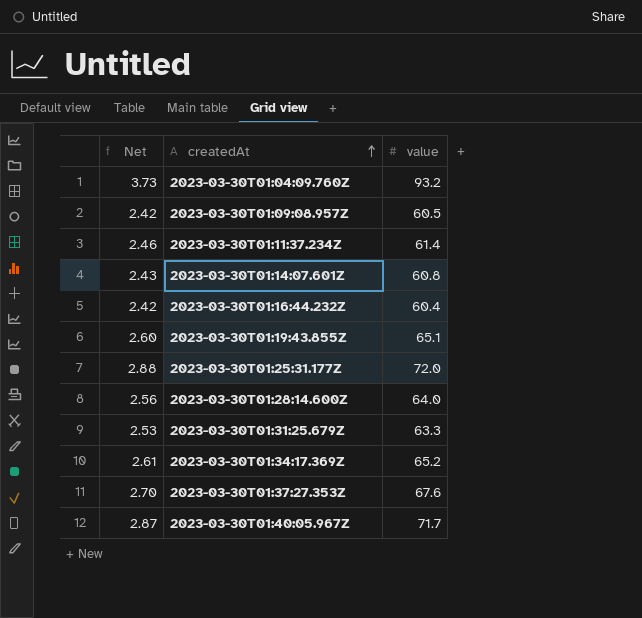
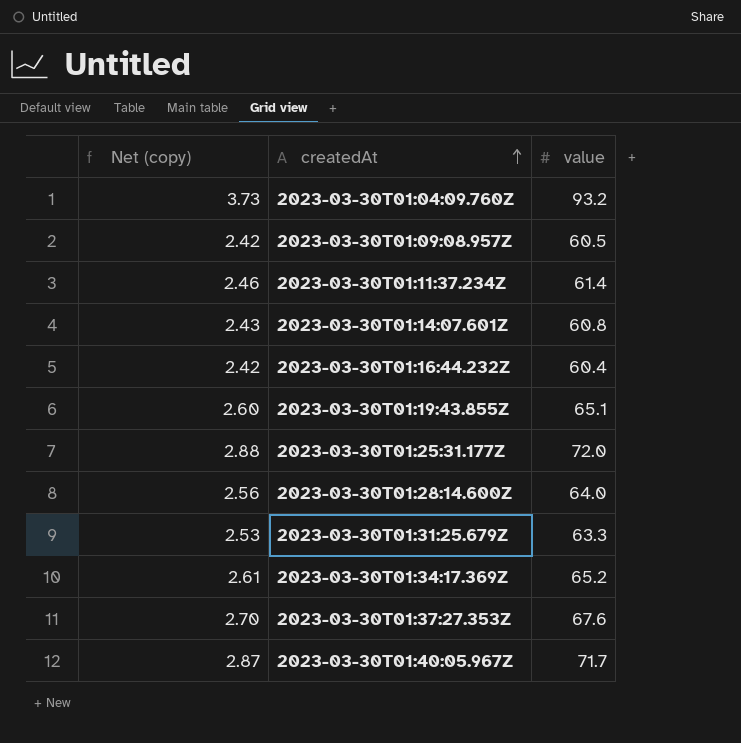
column name: Net -> Net (copy)

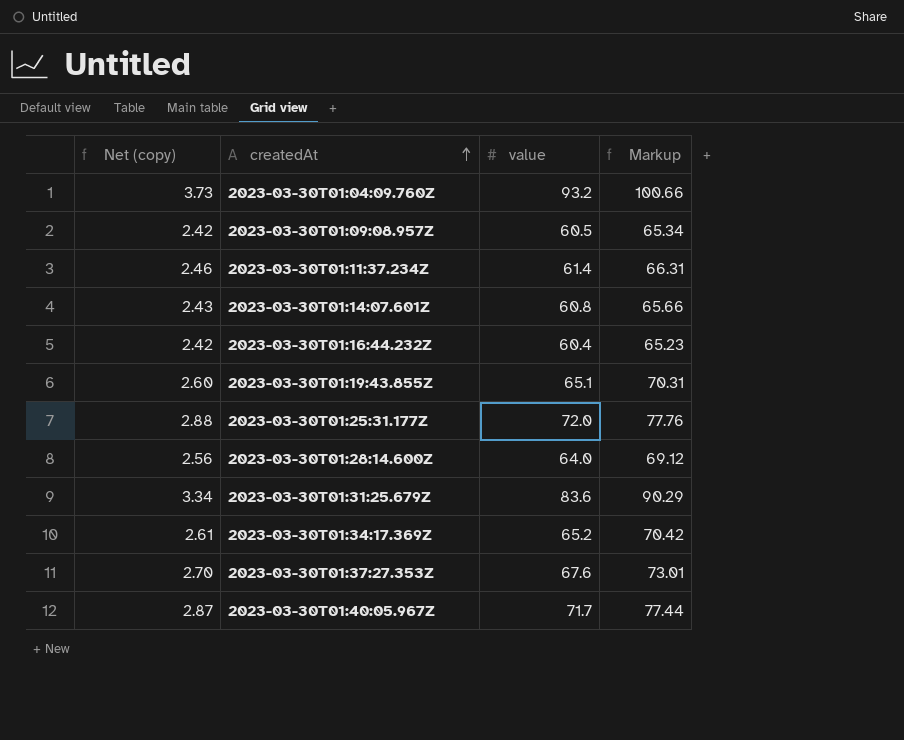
column Markup | formula: none -> [value] * 1.08
2023-03-30T01:31:25.679Z | Net (copy): 2.53 -> 3.34
2023-03-30T01:31:25.679Z | value: 63.3 -> 83.6

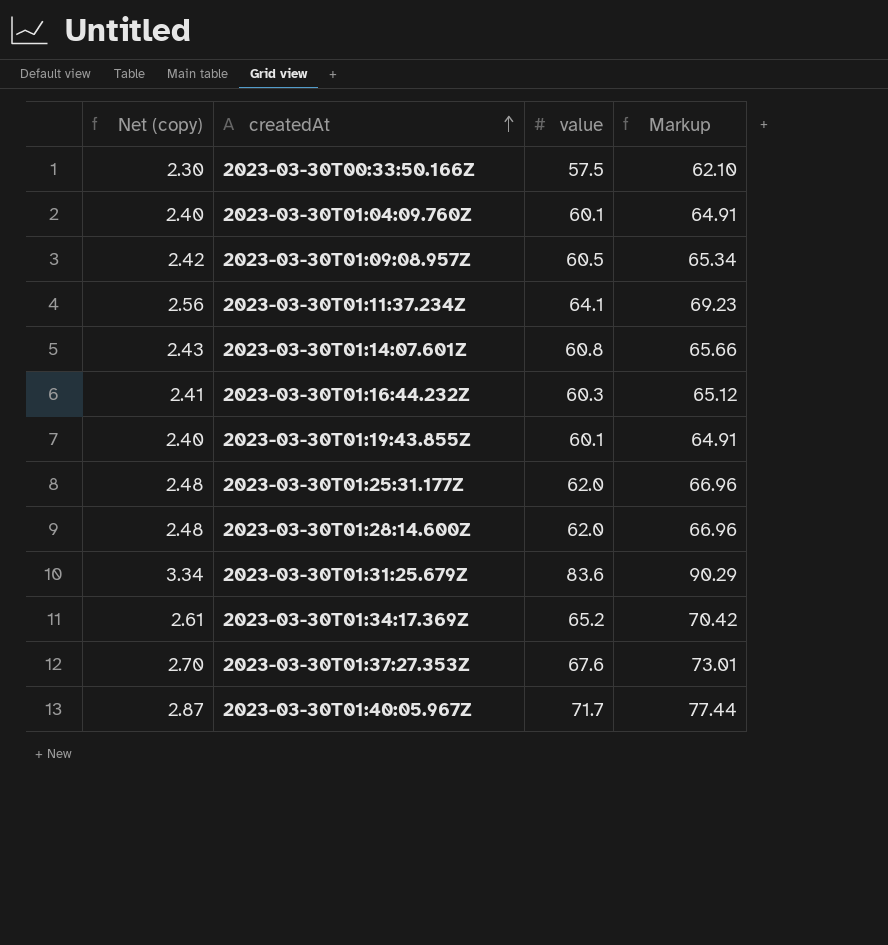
row 2023-03-30T00:33:50.166Z: none -> 2.30 | 57.5 | 62.10
2023-03-30T01:04:09.760Z | Net (copy): 3.73 -> 2.40
2023-03-30T01:04:09.760Z | value: 93.2 -> 60.1
2023-03-30T01:04:09.760Z | Markup: 100.66 -> 64.91
2023-03-30T01:11:37.234Z | Net (copy): 2.46 -> 2.56
2023-03-30T01:11:37.234Z | value: 61.4 -> 64.1
2023-03-30T01:11:37.234Z | Markup: 66.31 -> 69.23
2023-03-30T01:16:44.232Z | Net (copy): 2.42 -> 2.41
2023-03-30T01:16:44.232Z | value: 60.4 -> 60.3
2023-03-30T01:16:44.232Z | Markup: 65.23 -> 65.12
2023-03-30T01:19:43.855Z | Net (copy): 2.60 -> 2.40
2023-03-30T01:19:43.855Z | value: 65.1 -> 60.1
2023-03-30T01:19:43.855Z | Markup: 70.31 -> 64.91
2023-03-30T01:25:31.177Z | Net (copy): 2.88 -> 2.48
2023-03-30T01:25:31.177Z | value: 72.0 -> 62.0
2023-03-30T01:25:31.177Z | Markup: 77.76 -> 66.96
2023-03-30T01:28:14.600Z | Net (copy): 2.56 -> 2.48
2023-03-30T01:28:14.600Z | value: 64.0 -> 62.0
2023-03-30T01:28:14.600Z | Markup: 69.12 -> 66.96

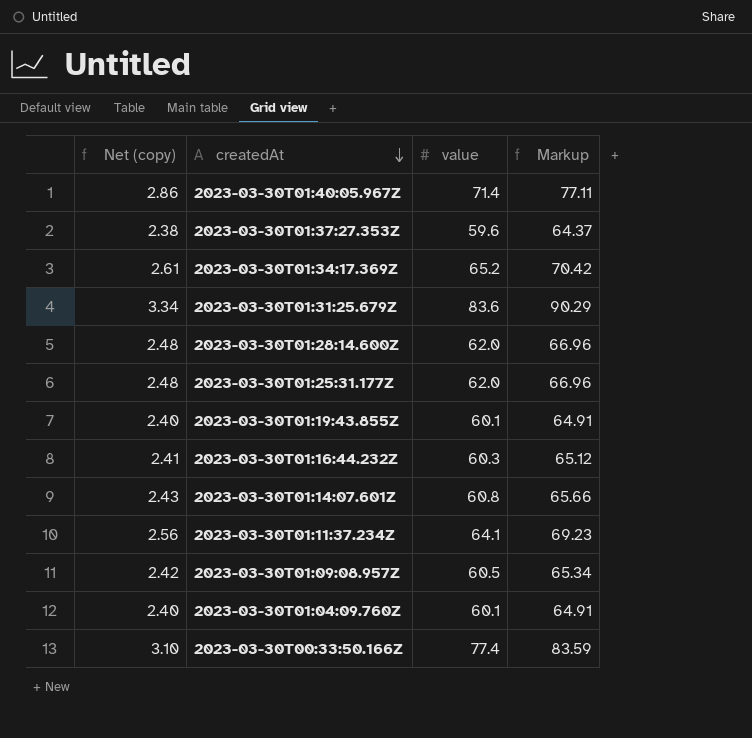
row order: createdAt ascending -> createdAt descending
2023-03-30T01:40:05.967Z | Net (copy): 2.87 -> 2.86
2023-03-30T01:40:05.967Z | value: 71.7 -> 71.4
2023-03-30T01:40:05.967Z | Markup: 77.44 -> 77.11
2023-03-30T01:37:27.353Z | Net (copy): 2.70 -> 2.38
2023-03-30T01:37:27.353Z | value: 67.6 -> 59.6
2023-03-30T01:37:27.353Z | Markup: 73.01 -> 64.37
2023-03-30T00:33:50.166Z | Net (copy): 2.30 -> 3.10
2023-03-30T00:33:50.166Z | value: 57.5 -> 77.4
2023-03-30T00:33:50.166Z | Markup: 62.10 -> 83.59

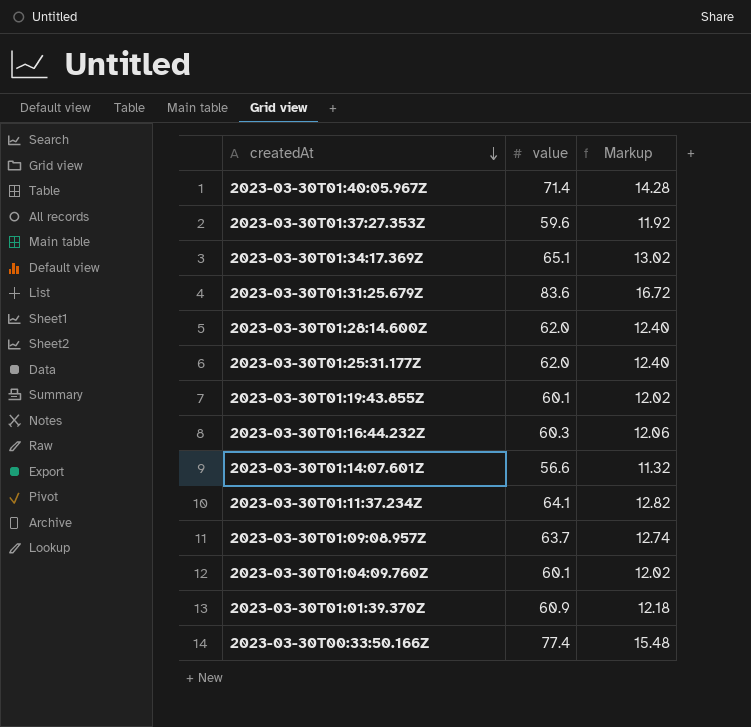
column Net (copy) | formula: [value] * 0.04 -> none
column Markup | formula: [value] * 1.08 -> [value] * 0.2
2023-03-30T01:34:17.369Z | value: 65.2 -> 65.1
2023-03-30T01:14:07.601Z | value: 60.8 -> 56.6
2023-03-30T01:09:08.957Z | value: 60.5 -> 63.7
row 2023-03-30T01:01:39.370Z: none -> 60.9 | 12.18

